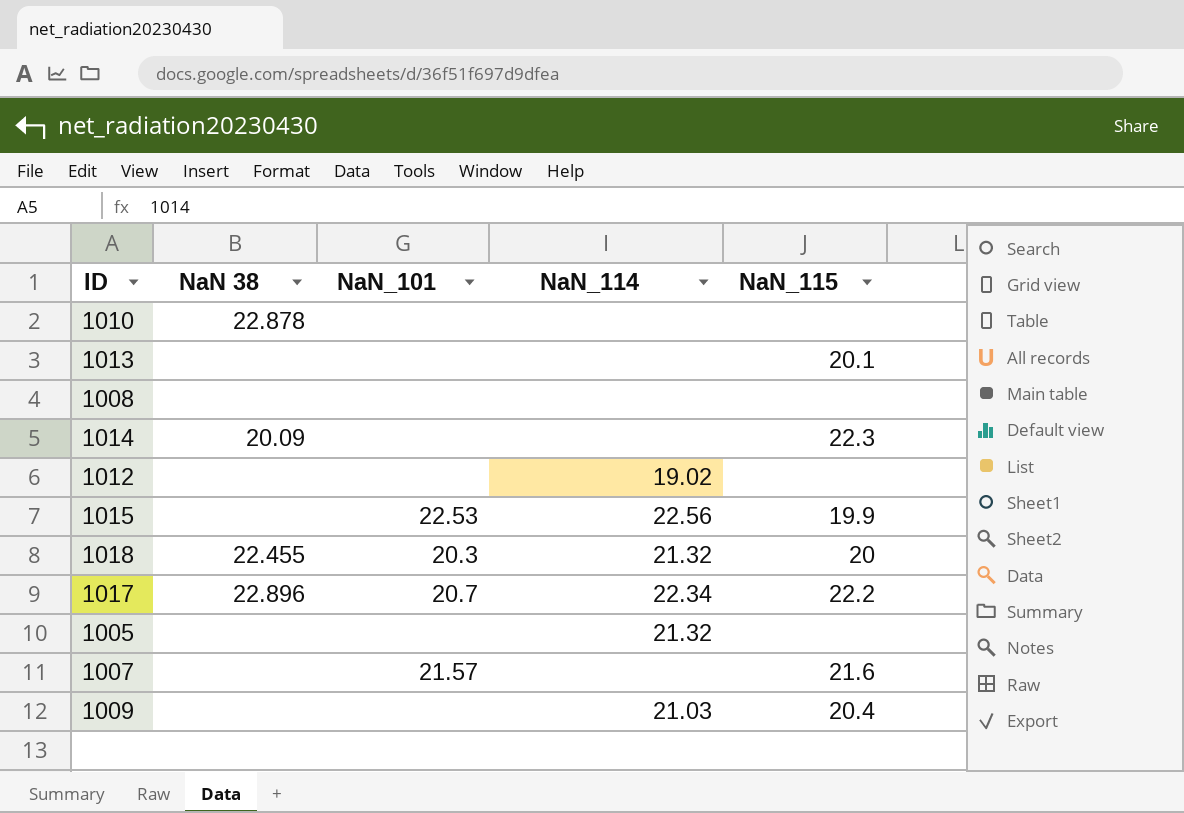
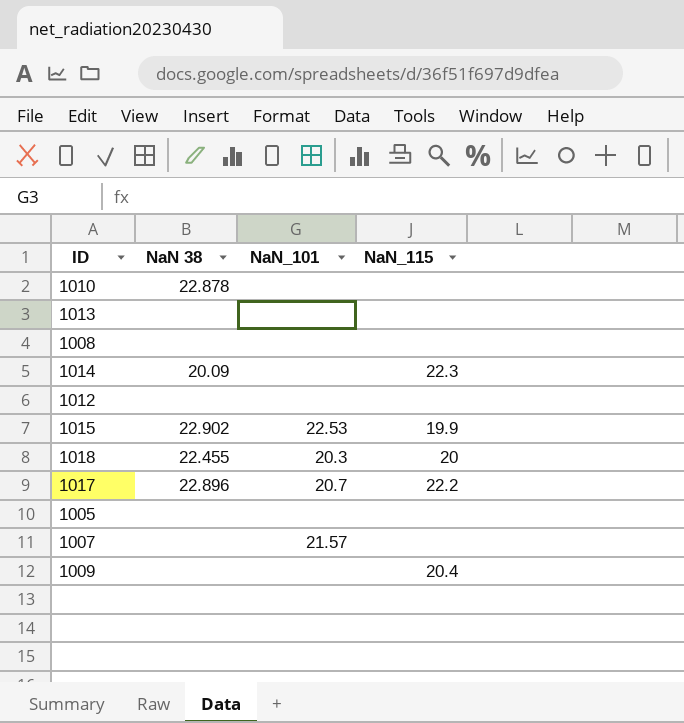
column NaN_114 | position: 4 -> none
1013 | NaN_115: 20.1 -> none
1015 | NaN 38: none -> 22.902
1007 | NaN_115: 21.6 -> none

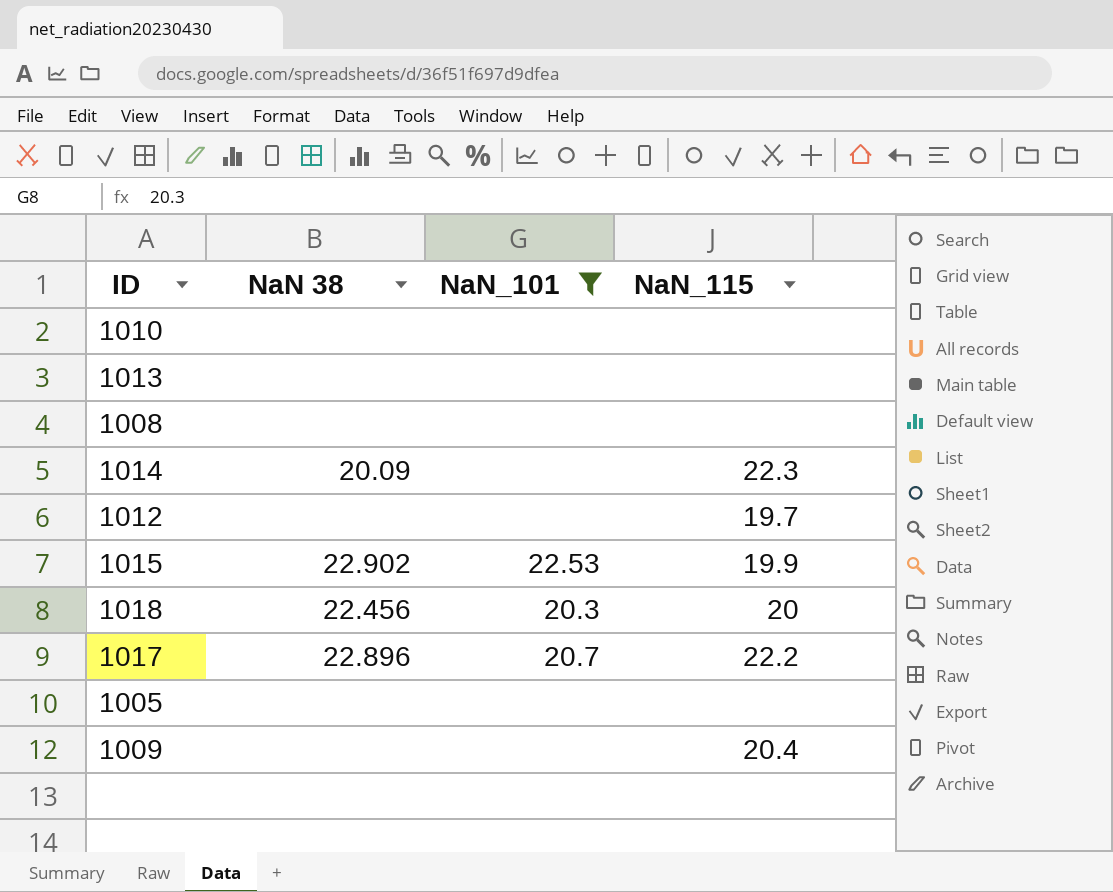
filter: none -> NaN_101 != 21.57
1010 | NaN 38: 22.878 -> none
1012 | NaN_115: none -> 19.7
1018 | NaN 38: 22.455 -> 22.456

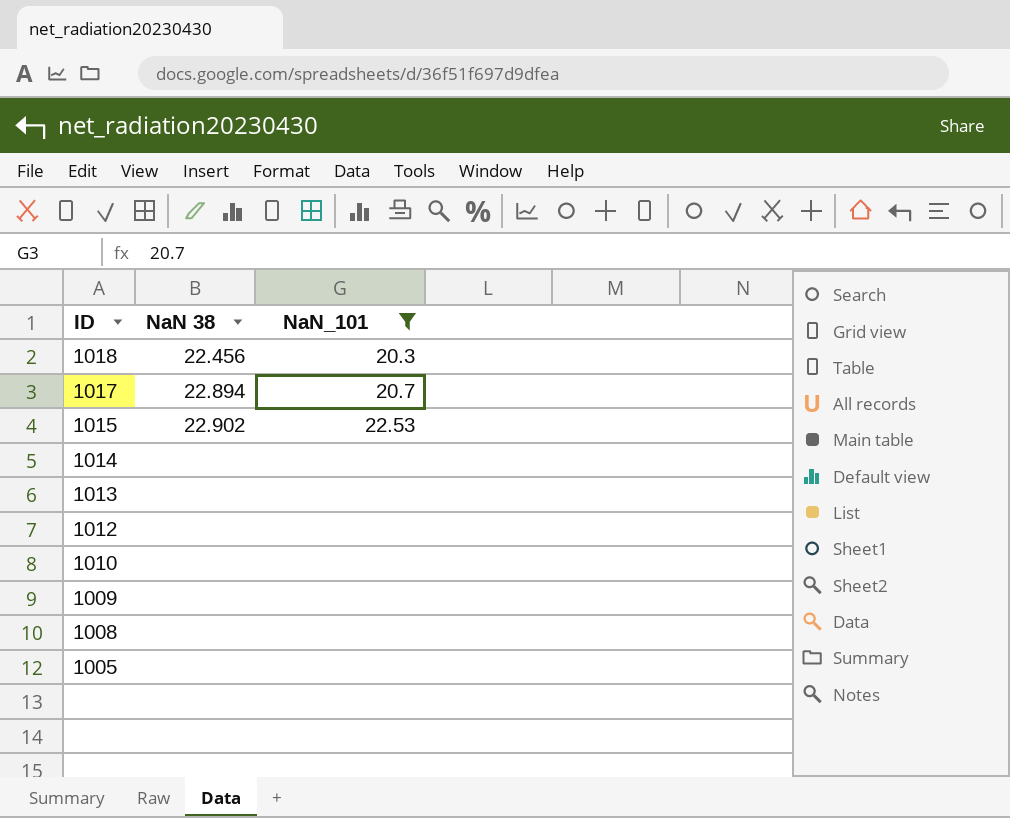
row order: none -> ID descending
column NaN_115 | position: 4 -> none
1017 | NaN 38: 22.896 -> 22.894
1014 | NaN 38: 20.09 -> none

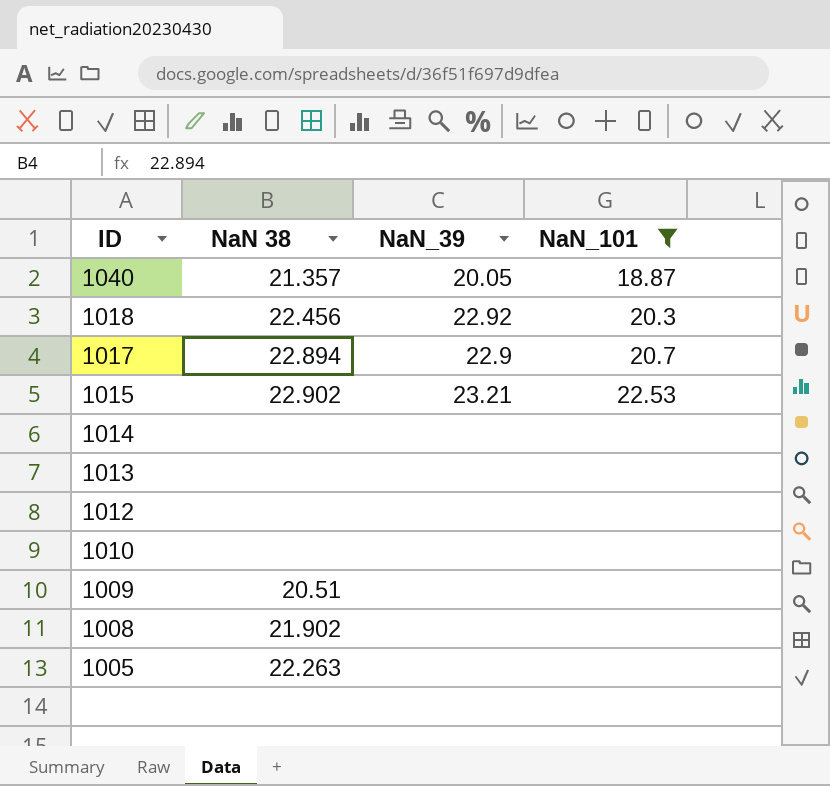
column NaN_39 | position: none -> 3
row 1040: none -> 21.357 | 20.05 | 18.87
1009 | NaN 38: none -> 20.51
1008 | NaN 38: none -> 21.902
1005 | NaN 38: none -> 22.263

